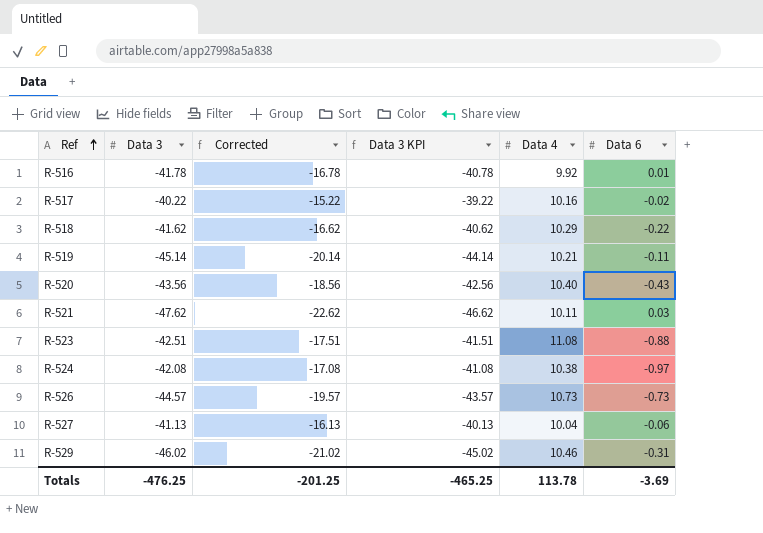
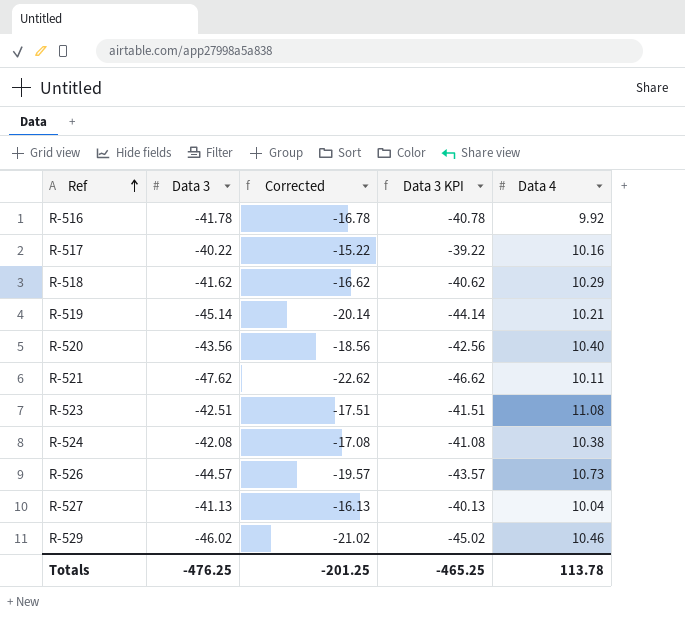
column Data 6 | position: 6 -> none

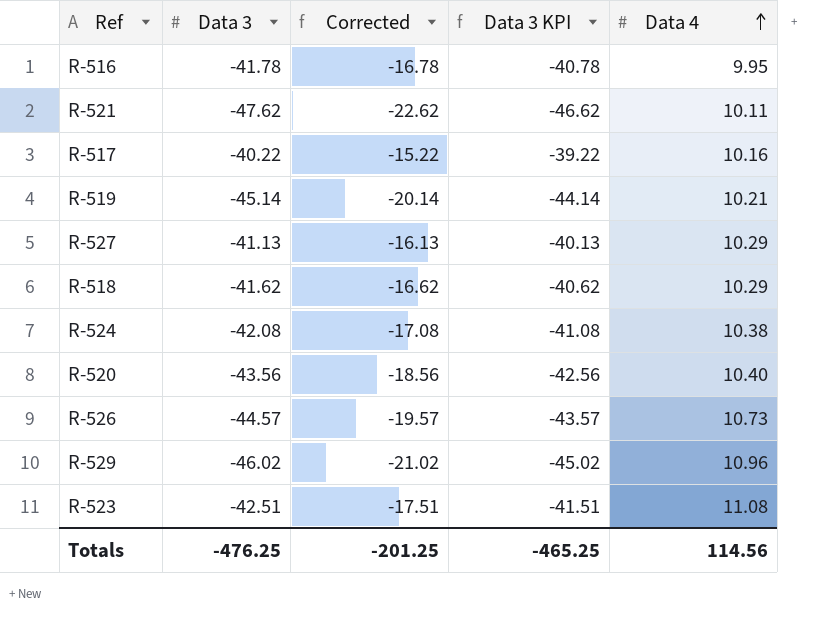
row order: Ref ascending -> Data 4 ascending
R-516 | Data 4: 9.92 -> 9.95
R-527 | Data 4: 10.04 -> 10.29
R-529 | Data 4: 10.46 -> 10.96
Totals | Data 4: 113.78 -> 114.56

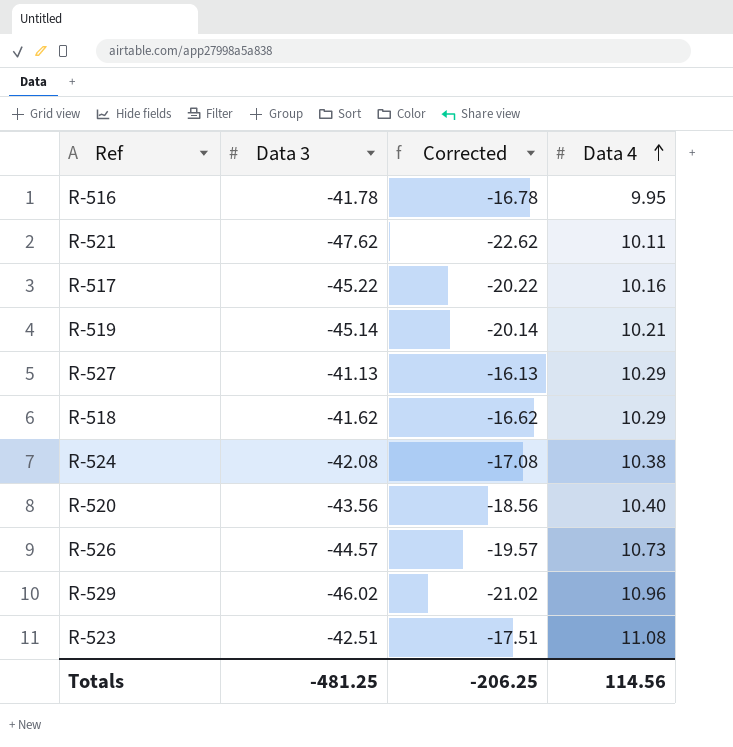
column Data 3 KPI | formula: [Data 3] + 1 -> none
R-517 | Data 3: -40.22 -> -45.22
R-517 | Corrected: -15.22 -> -20.22
Totals | Data 3: -476.25 -> -481.25
Totals | Corrected: -201.25 -> -206.25

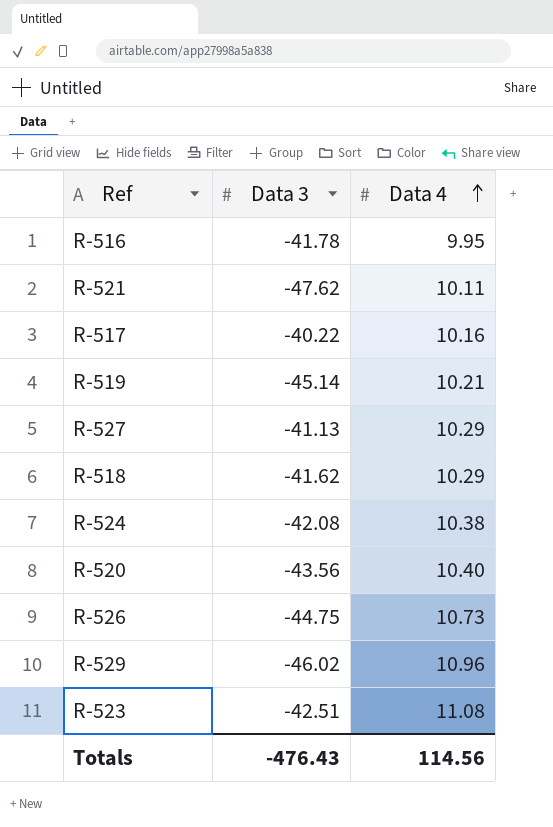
column Corrected | formula: [Data 3] + 25 -> none
R-517 | Data 3: -45.22 -> -40.22
R-526 | Data 3: -44.57 -> -44.75
Totals | Data 3: -481.25 -> -476.43

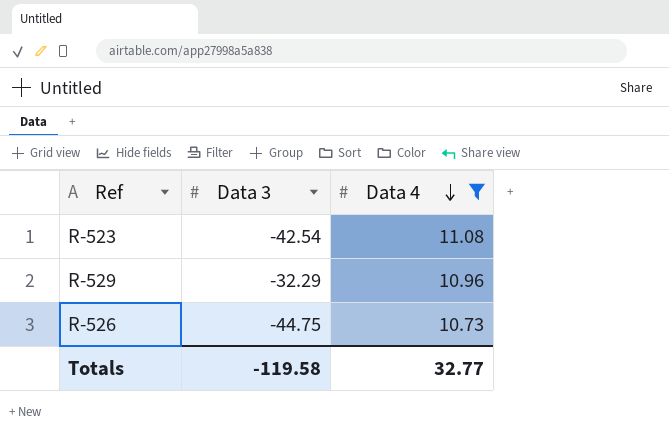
filter: none -> Data 4 >= 10.73
row order: Data 4 ascending -> Data 4 descending
R-523 | Data 3: -42.51 -> -42.54
R-529 | Data 3: -46.02 -> -32.29
Totals | Data 3: -476.43 -> -119.58
Totals | Data 4: 114.56 -> 32.77

